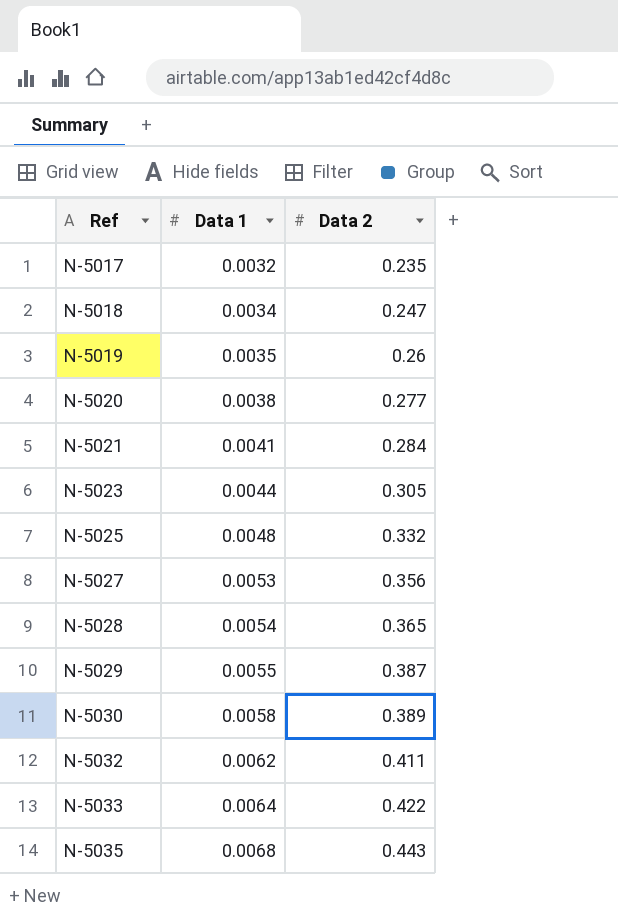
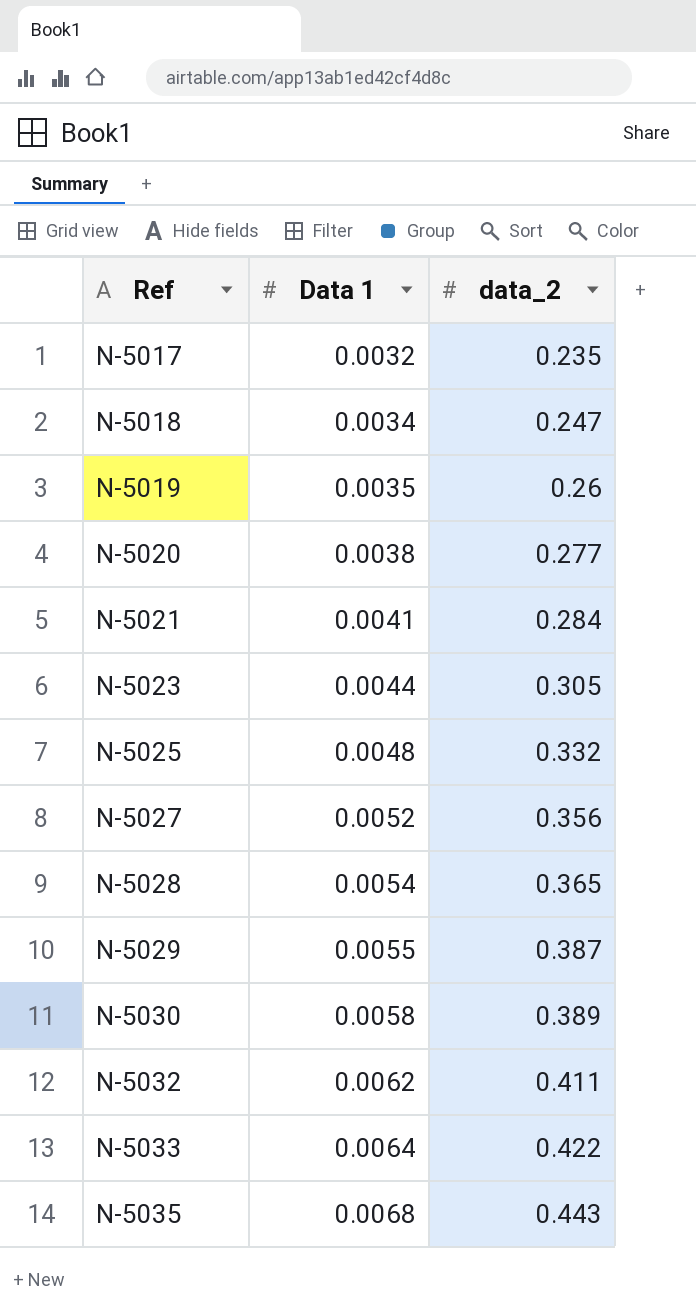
column name: Data 2 -> data_2
N-5027 | Data 1: 0.0053 -> 0.0052

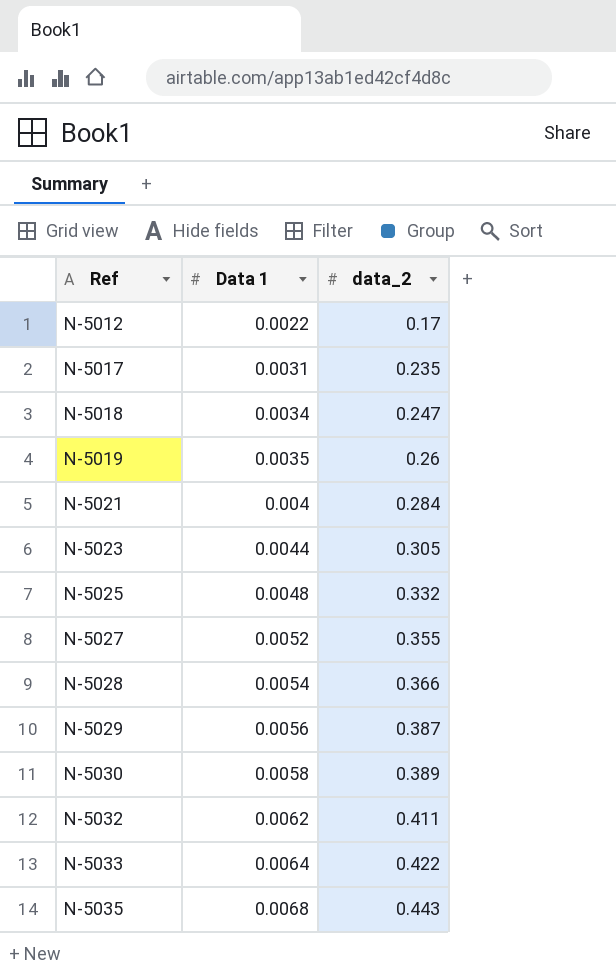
row N-5020: 0.0038 | 0.277 -> none
row N-5012: none -> 0.0022 | 0.17
N-5017 | Data 1: 0.0032 -> 0.0031
N-5021 | Data 1: 0.0041 -> 0.004
N-5027 | data_2: 0.356 -> 0.355
N-5028 | data_2: 0.365 -> 0.366
N-5029 | Data 1: 0.0055 -> 0.0056

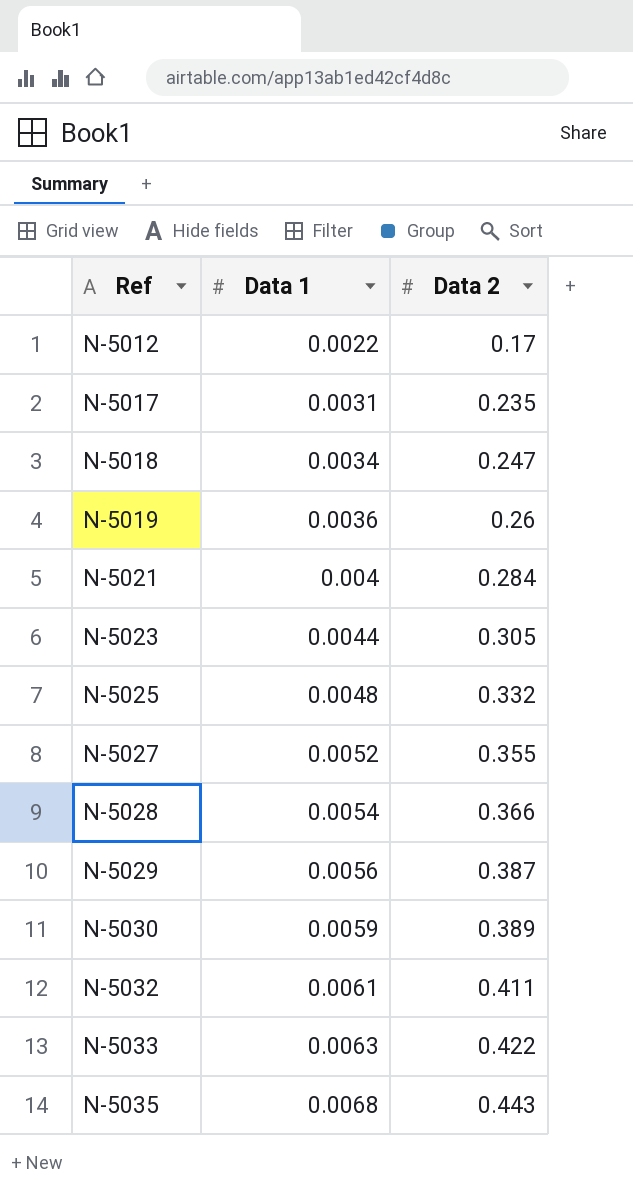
column name: data_2 -> Data 2
N-5019 | Data 1: 0.0035 -> 0.0036
N-5030 | Data 1: 0.0058 -> 0.0059
N-5032 | Data 1: 0.0062 -> 0.0061
N-5033 | Data 1: 0.0064 -> 0.0063

